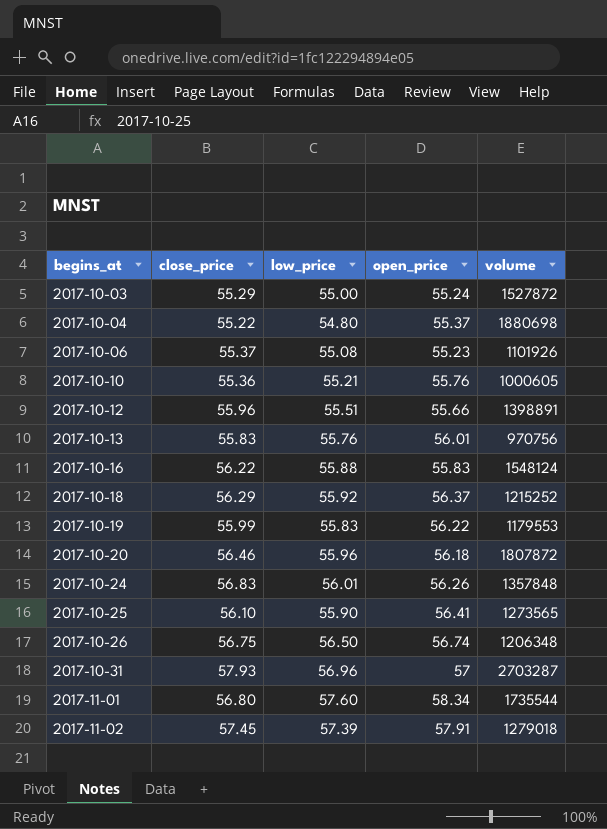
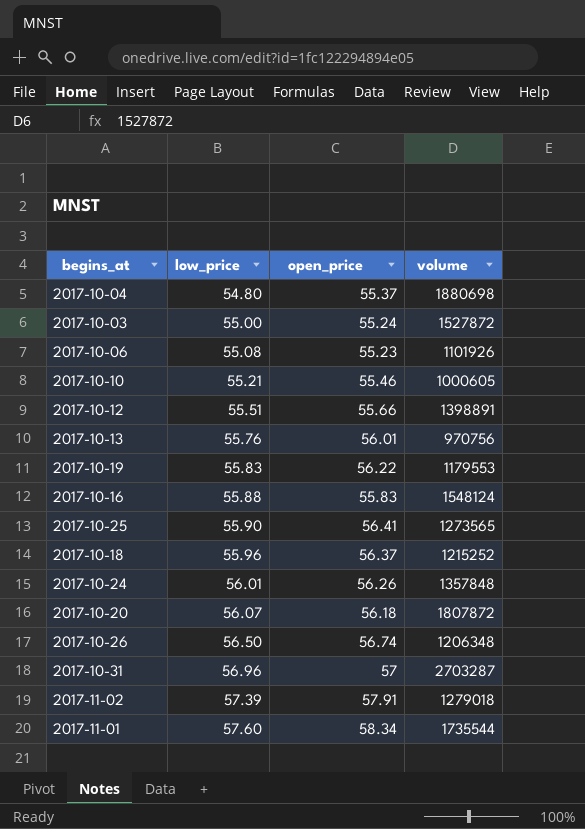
row order: begins_at ascending -> low_price ascending
column close_price | position: 2 -> none
2017-10-10 | open_price: 55.76 -> 55.46
2017-10-18 | low_price: 55.92 -> 55.96
2017-10-20 | low_price: 55.96 -> 56.07

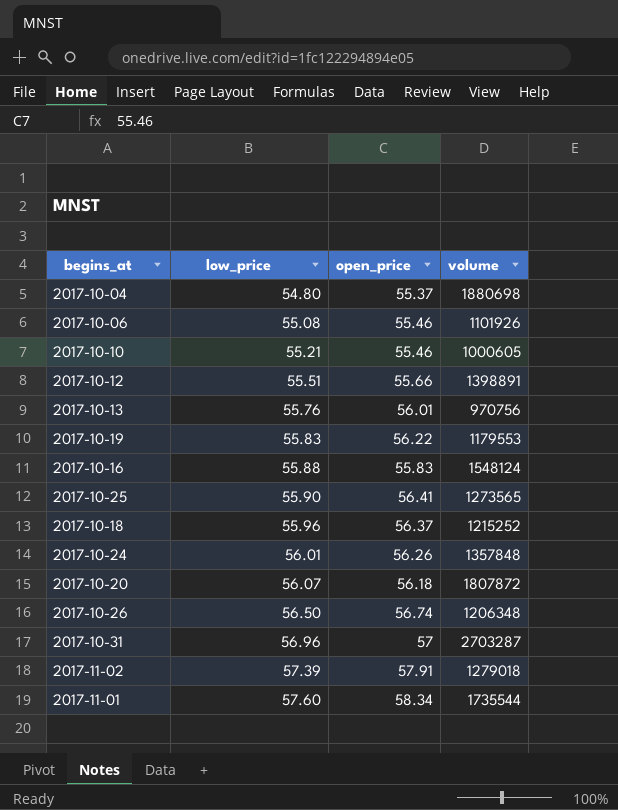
row 2017-10-03: 55.00 | 55.24 | 1527872 -> none
2017-10-06 | open_price: 55.23 -> 55.46

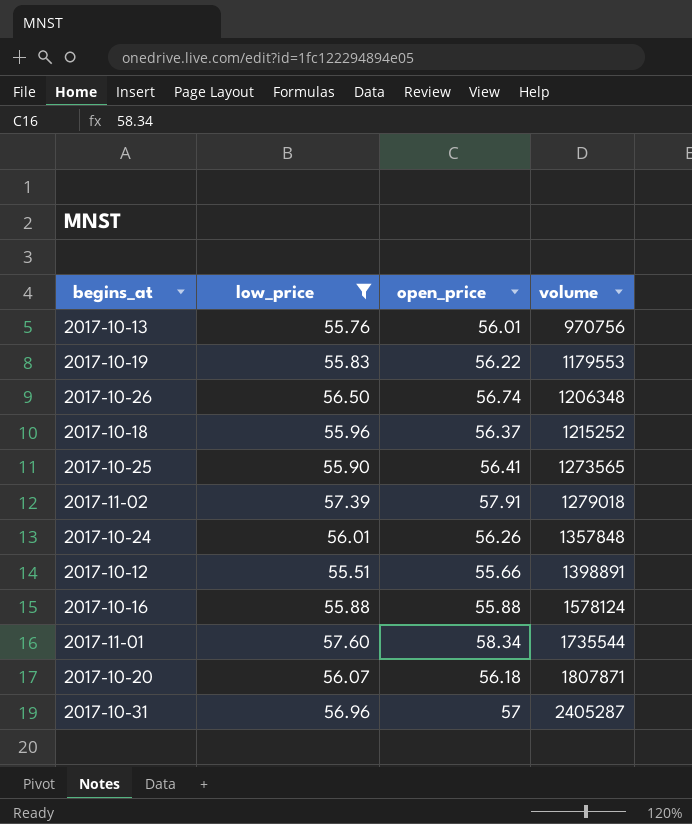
filter: none -> low_price >= 55.51
row order: low_price ascending -> volume ascending
2017-10-16 | open_price: 55.83 -> 55.88
2017-10-16 | volume: 1548124 -> 1578124
2017-10-20 | volume: 1807872 -> 1807871
2017-10-31 | volume: 2703287 -> 2405287

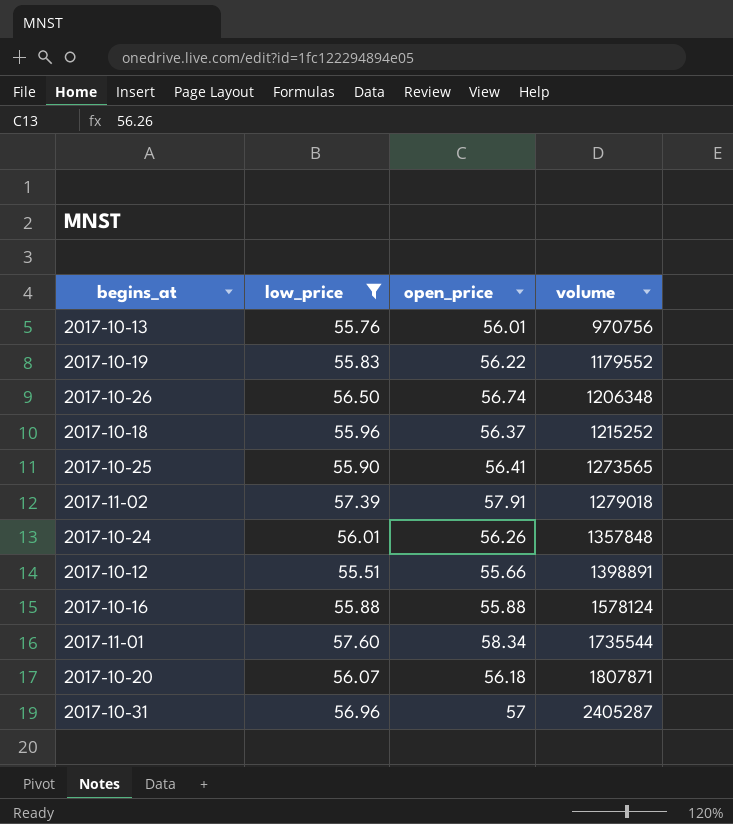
2017-10-19 | volume: 1179553 -> 1179552

